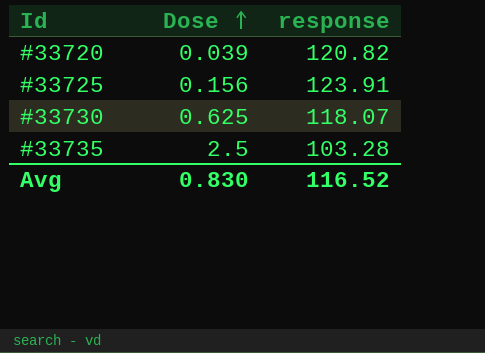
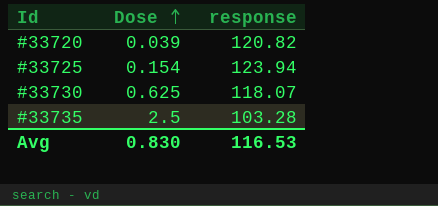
#33725 | Dose: 0.156 -> 0.154
#33725 | response: 123.91 -> 123.94
Avg | response: 116.52 -> 116.53

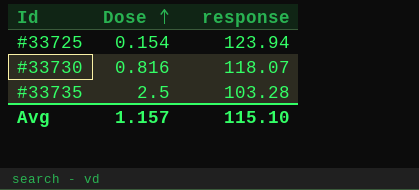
row #33720: 0.039 | 120.82 -> none
#33730 | Dose: 0.625 -> 0.816
Avg | Dose: 0.830 -> 1.157
Avg | response: 116.53 -> 115.10

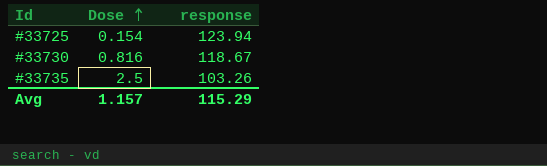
#33730 | response: 118.07 -> 118.67
#33735 | response: 103.28 -> 103.26
Avg | response: 115.10 -> 115.29

